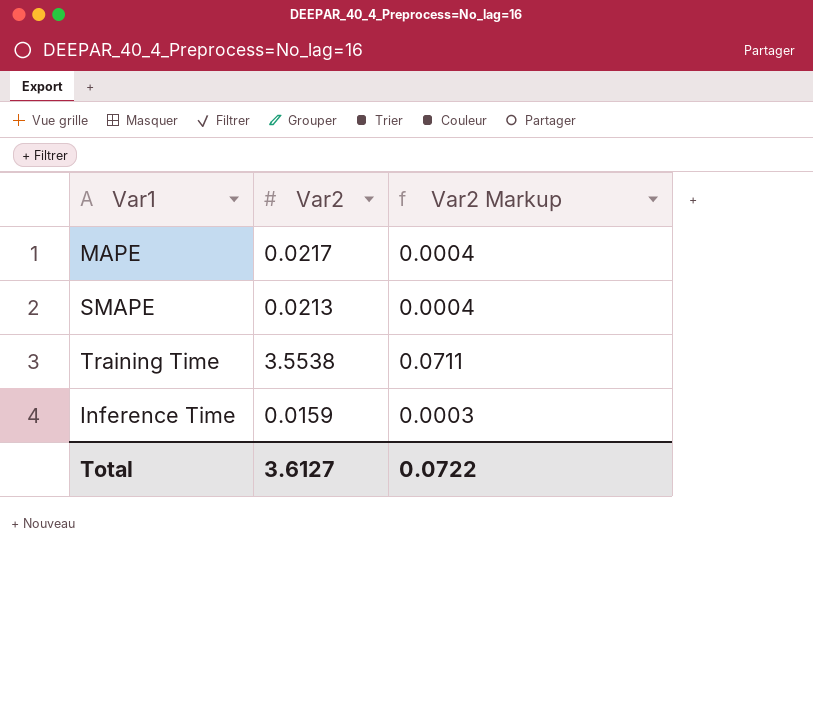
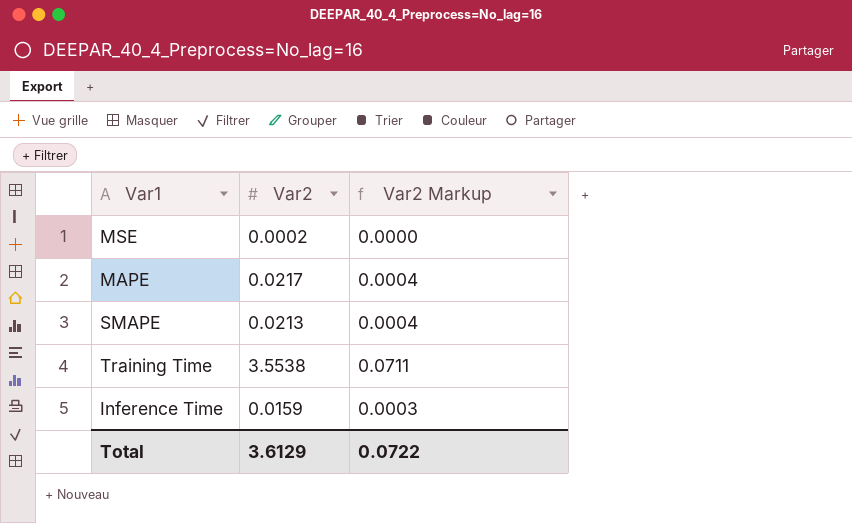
row MSE: none -> 0.0002 | 0.0000
Total | Var2: 3.6127 -> 3.6129

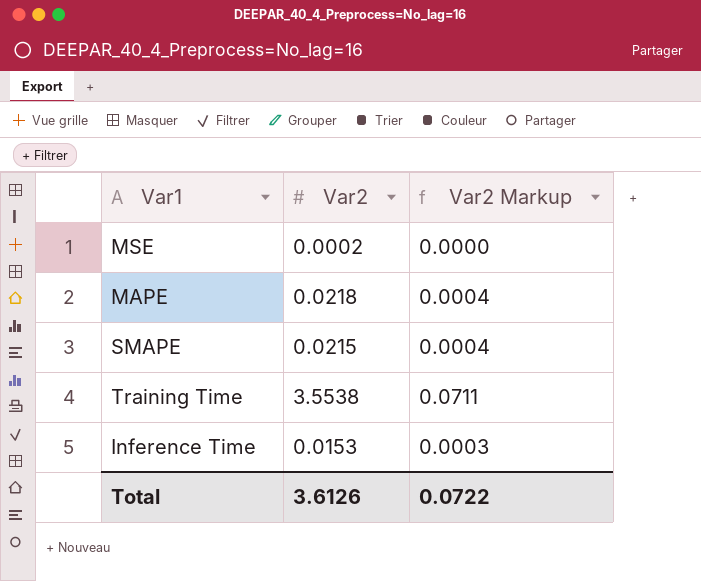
MAPE | Var2: 0.0217 -> 0.0218
SMAPE | Var2: 0.0213 -> 0.0215
Inference Time | Var2: 0.0159 -> 0.0153
Total | Var2: 3.6129 -> 3.6126

